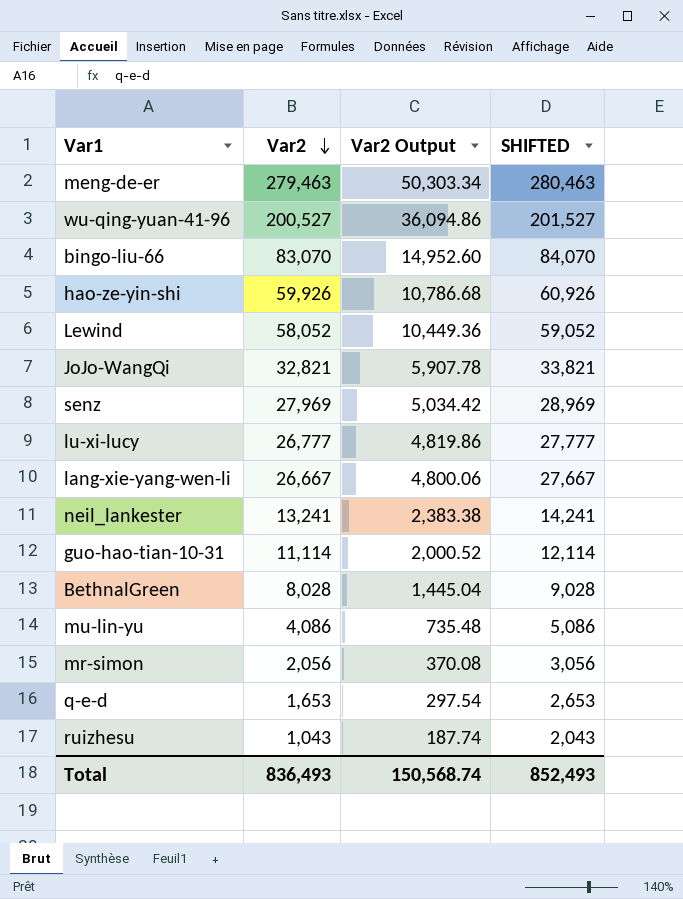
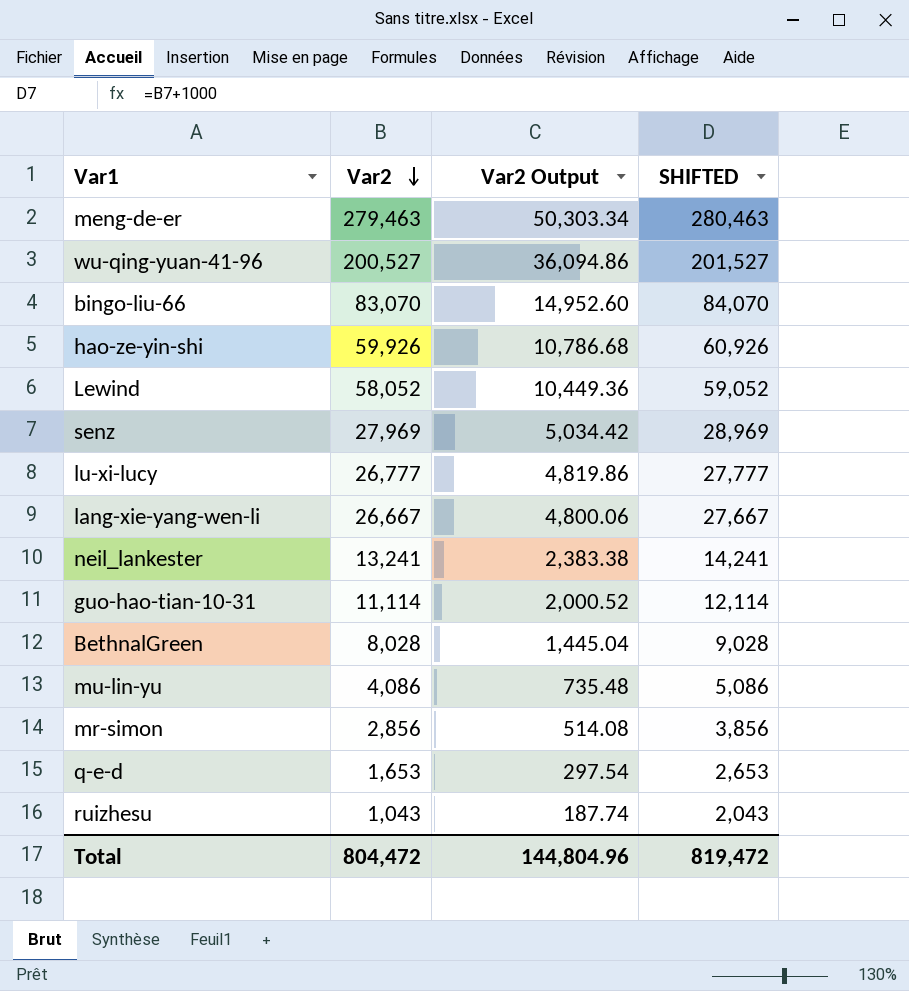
row JoJo-WangQi: 32,821 | 5,907.78 | 33,821 -> none
mr-simon | Var2: 2,056 -> 2,856
mr-simon | Var2 Output: 370.08 -> 514.08
mr-simon | SHIFTED: 3,056 -> 3,856
Total | Var2: 836,493 -> 804,472
Total | Var2 Output: 150,568.74 -> 144,804.96
Total | SHIFTED: 852,493 -> 819,472

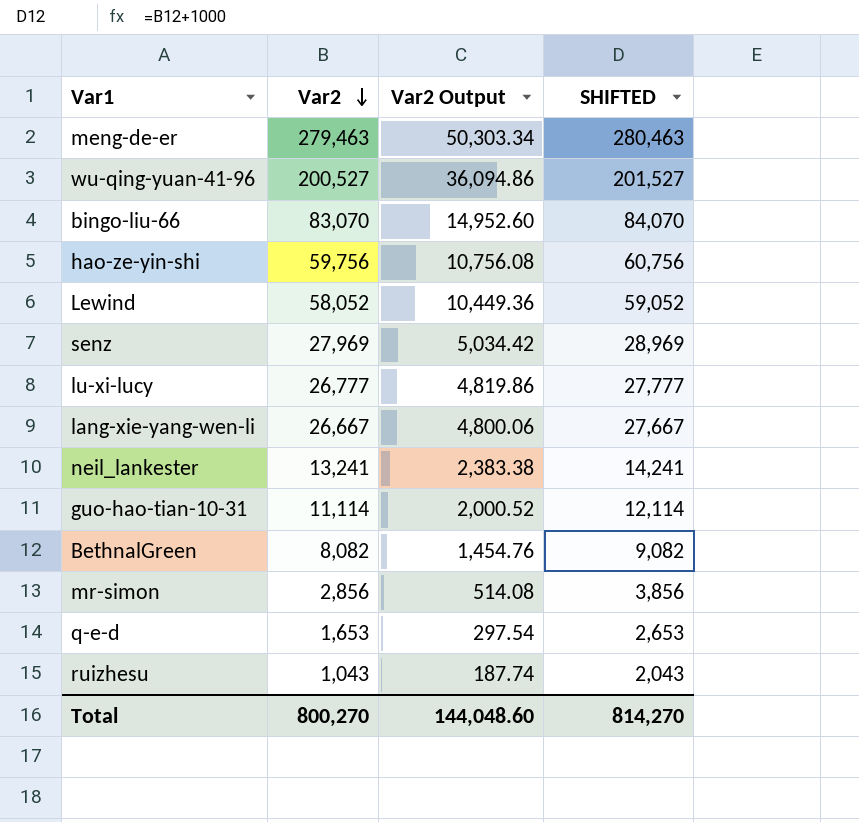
row mu-lin-yu: 4,086 | 735.48 | 5,086 -> none
hao-ze-yin-shi | Var2: 59,926 -> 59,756
hao-ze-yin-shi | Var2 Output: 10,786.68 -> 10,756.08
hao-ze-yin-shi | SHIFTED: 60,926 -> 60,756
BethnalGreen | Var2: 8,028 -> 8,082
BethnalGreen | Var2 Output: 1,445.04 -> 1,454.76
BethnalGreen | SHIFTED: 9,028 -> 9,082
Total | Var2: 804,472 -> 800,270
Total | Var2 Output: 144,804.96 -> 144,048.60
Total | SHIFTED: 819,472 -> 814,270

